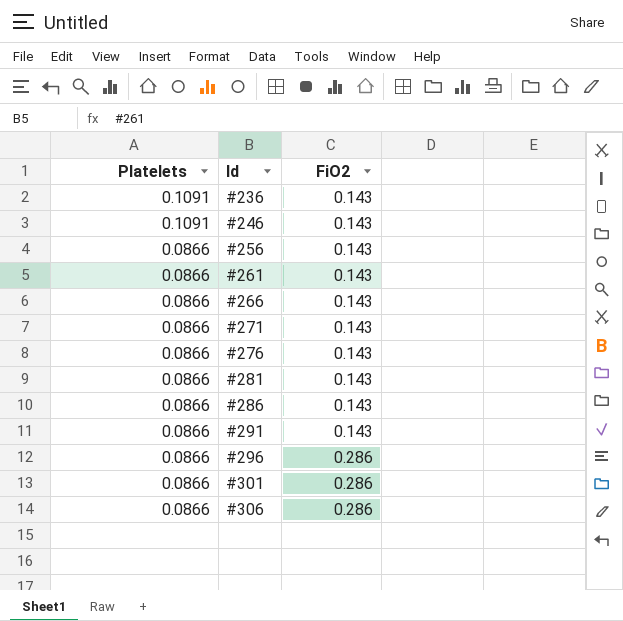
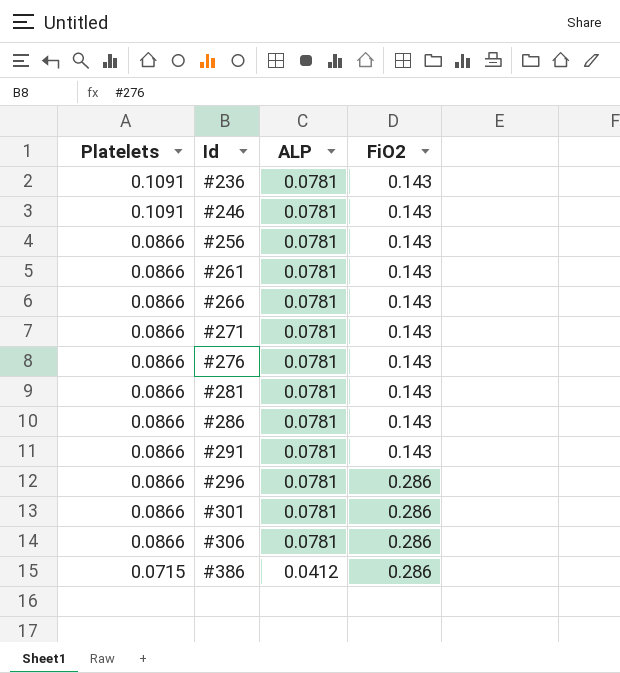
column ALP | position: none -> 3
row #386: none -> 0.0715 | 0.0412 | 0.286

